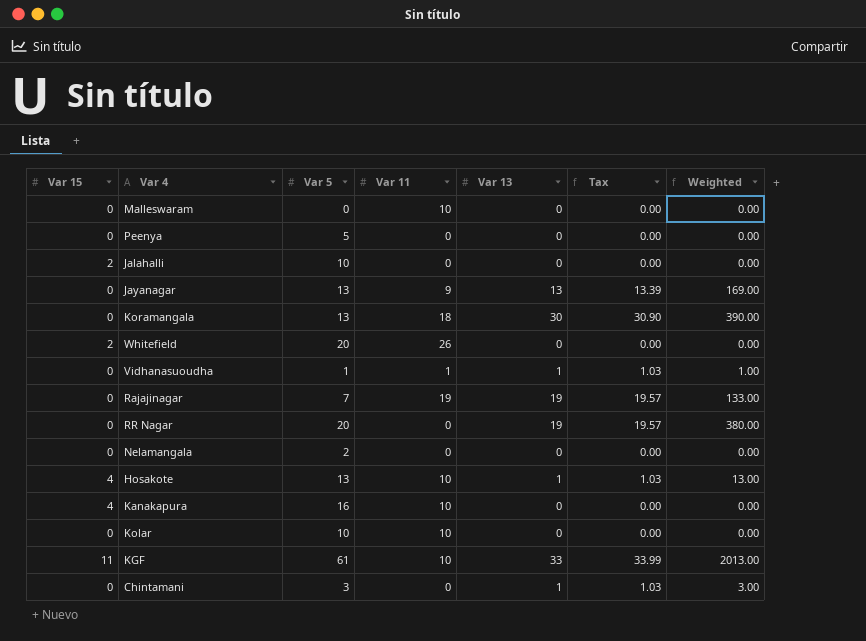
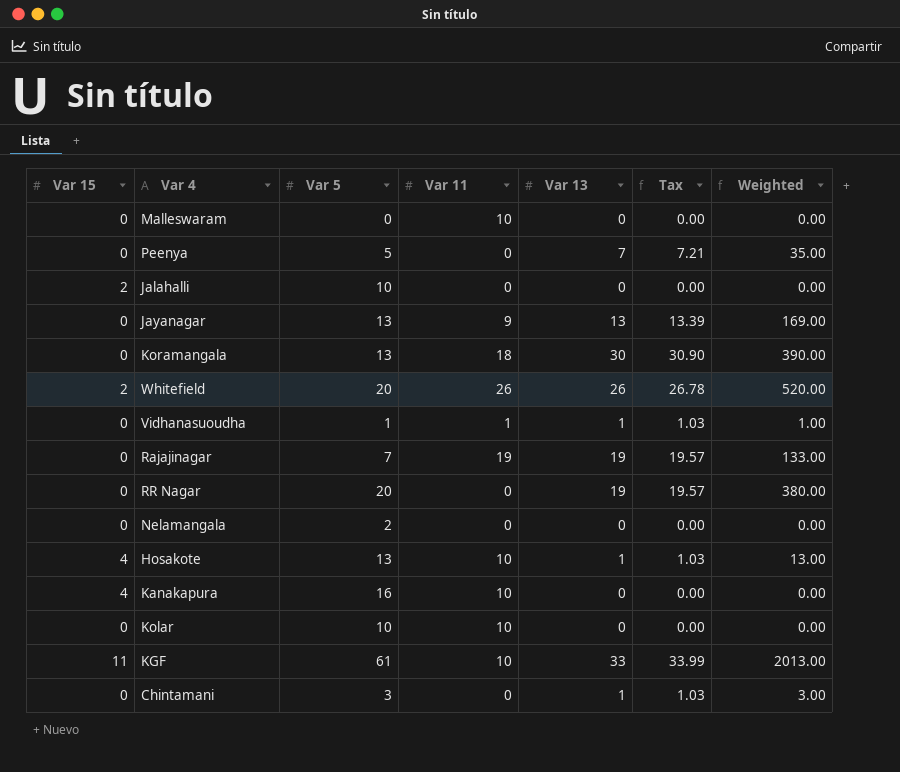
Peenya | Var 13: 0 -> 7
Peenya | Tax: 0.00 -> 7.21
Peenya | Weighted: 0.00 -> 35.00
Whitefield | Var 13: 0 -> 26
Whitefield | Tax: 0.00 -> 26.78
Whitefield | Weighted: 0.00 -> 520.00

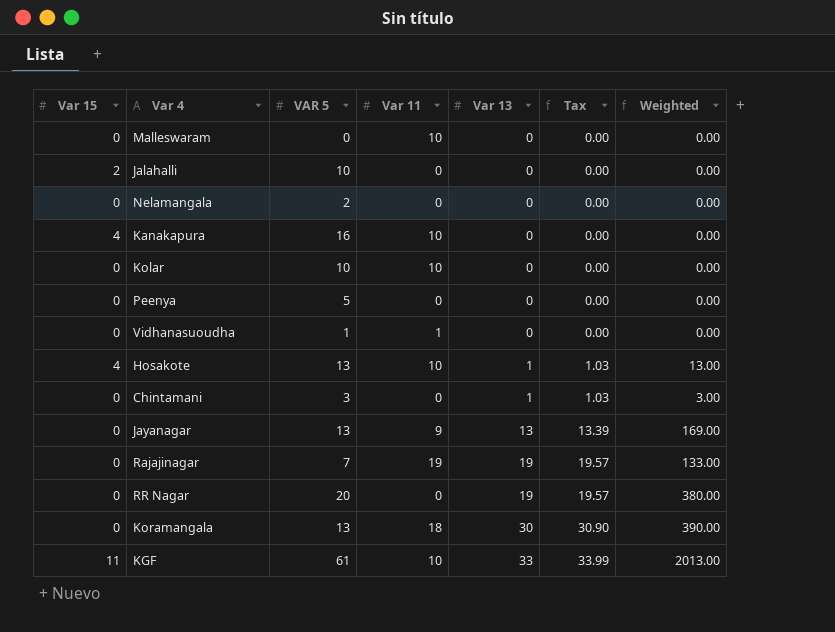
row order: none -> Var 13 ascending
column name: Var 5 -> VAR 5
row Whitefield: 2 | 20 | 26 | 26 | 26.78 | 520.00 -> none
Peenya | Var 13: 7 -> 0
Peenya | Tax: 7.21 -> 0.00
Peenya | Weighted: 35.00 -> 0.00
Vidhanasuoudha | Var 13: 1 -> 0
Vidhanasuoudha | Tax: 1.03 -> 0.00
Vidhanasuoudha | Weighted: 1.00 -> 0.00

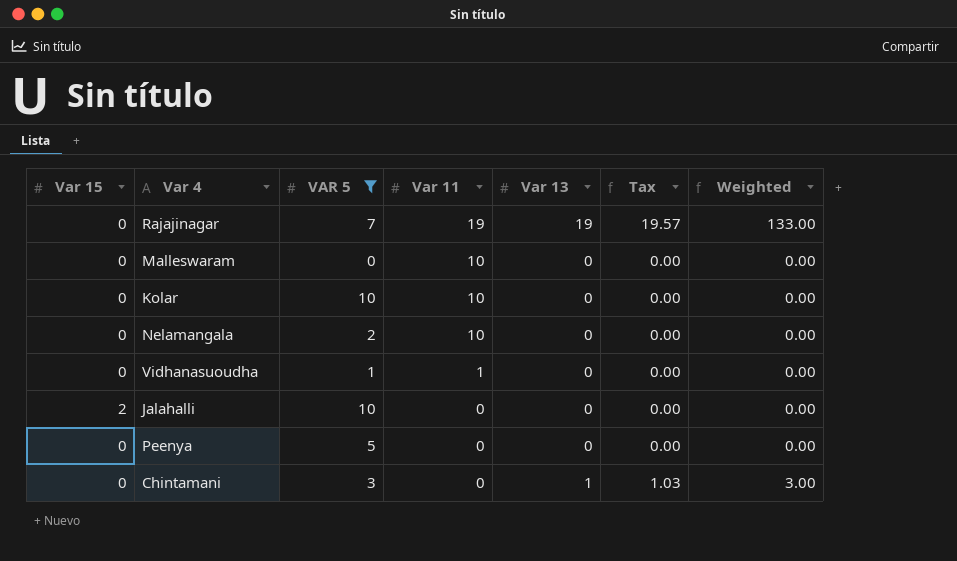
filter: none -> VAR 5 <= 10
row order: Var 13 ascending -> Var 11 descending
Nelamangala | Var 11: 0 -> 10

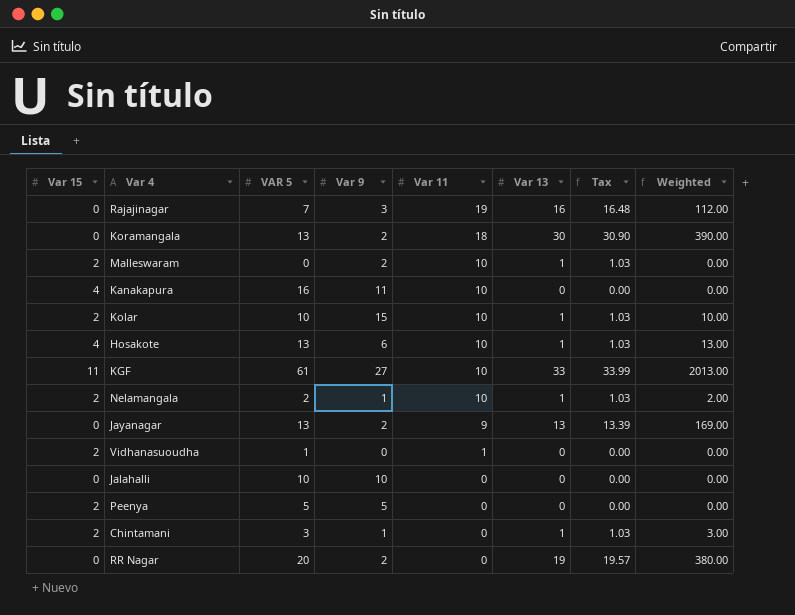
filter: VAR 5 <= 10 -> none
column Var 9 | position: none -> 4
Rajajinagar | Var 13: 19 -> 16
Rajajinagar | Tax: 19.57 -> 16.48
Rajajinagar | Weighted: 133.00 -> 112.00
Malleswaram | Var 15: 0 -> 2
Malleswaram | Var 13: 0 -> 1
Malleswaram | Tax: 0.00 -> 1.03
Kolar | Var 15: 0 -> 2
Kolar | Var 13: 0 -> 1
Kolar | Tax: 0.00 -> 1.03
Kolar | Weighted: 0.00 -> 10.00
Nelamangala | Var 15: 0 -> 2
Nelamangala | Var 13: 0 -> 1
Nelamangala | Tax: 0.00 -> 1.03
Nelamangala | Weighted: 0.00 -> 2.00
Vidhanasuoudha | Var 15: 0 -> 2
Jalahalli | Var 15: 2 -> 0
Peenya | Var 15: 0 -> 2
Chintamani | Var 15: 0 -> 2

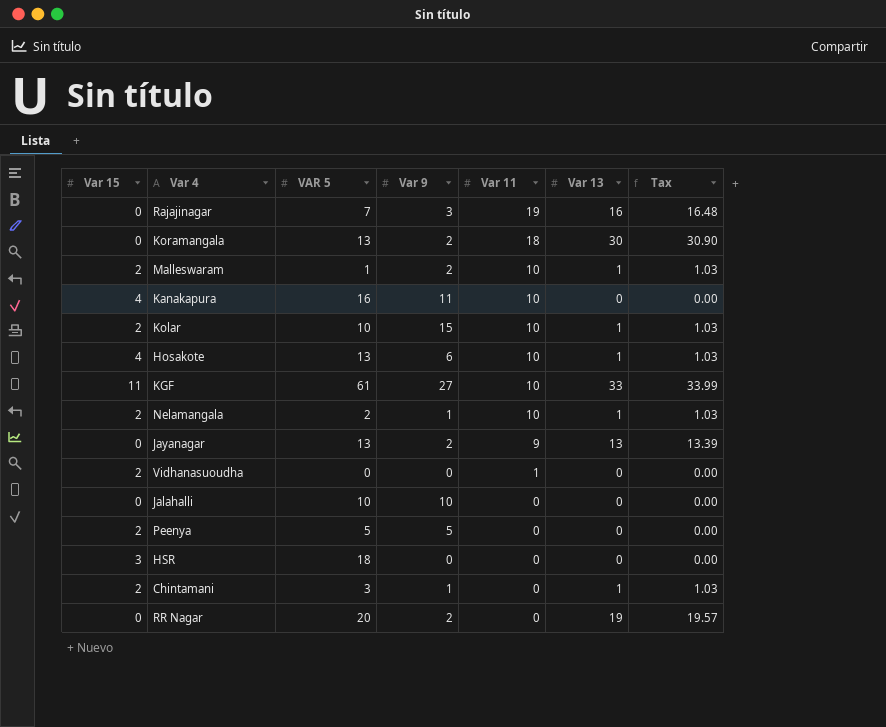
column Weighted | formula: [VAR 5] * [Var 13] -> none
Malleswaram | VAR 5: 0 -> 1
Vidhanasuoudha | VAR 5: 1 -> 0
row HSR: none -> 3 | 18 | 0 | 0 | 0 | 0.00

